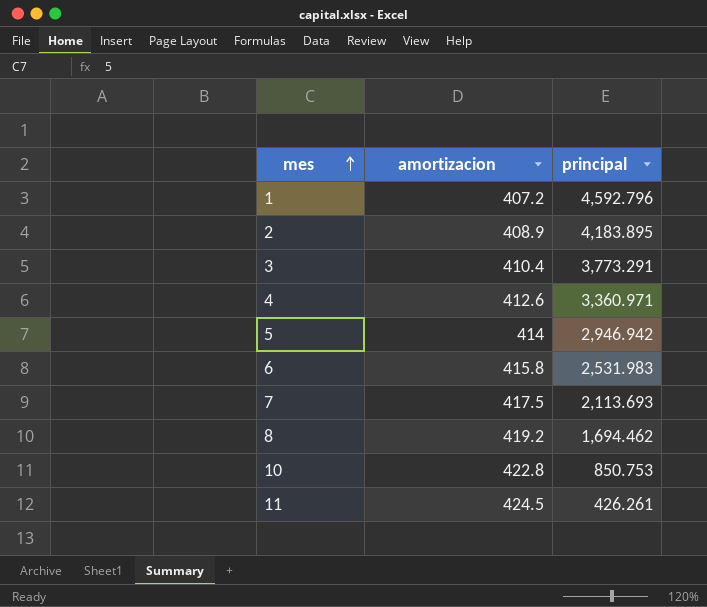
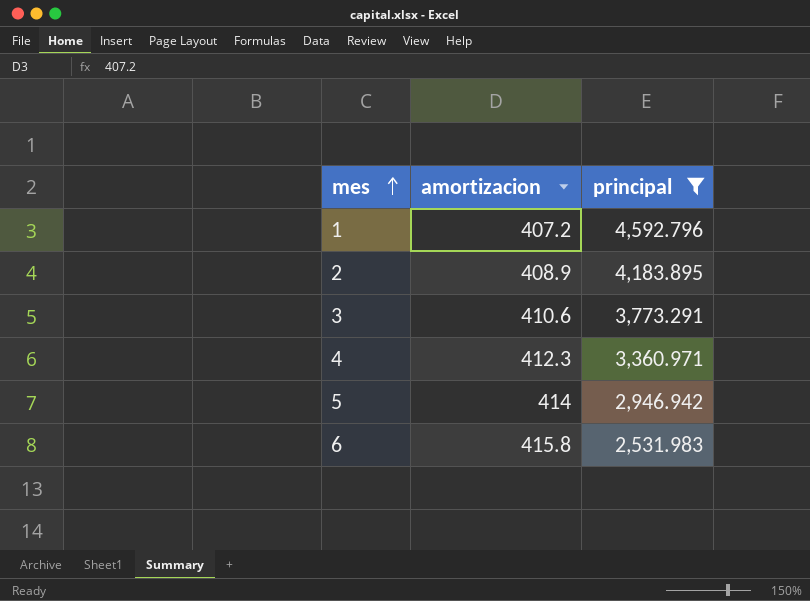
filter: none -> principal >= 2,531.983
3 | amortizacion: 410.4 -> 410.6
4 | amortizacion: 412.6 -> 412.3

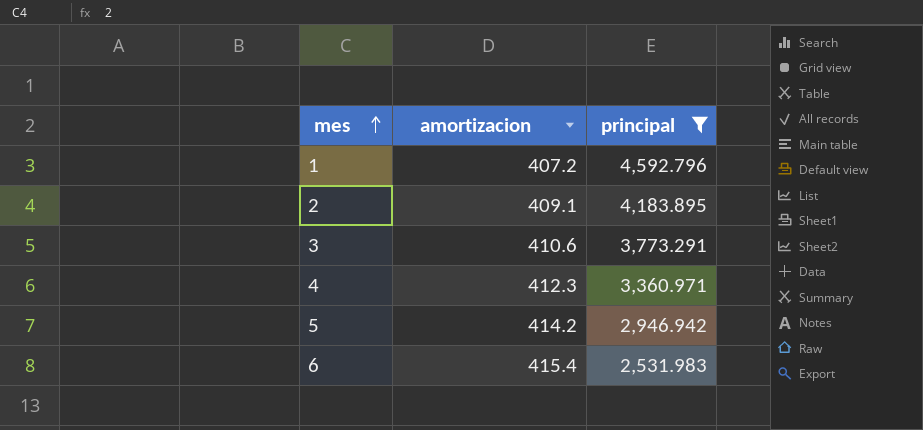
2 | amortizacion: 408.9 -> 409.1
5 | amortizacion: 414 -> 414.2
6 | amortizacion: 415.8 -> 415.4

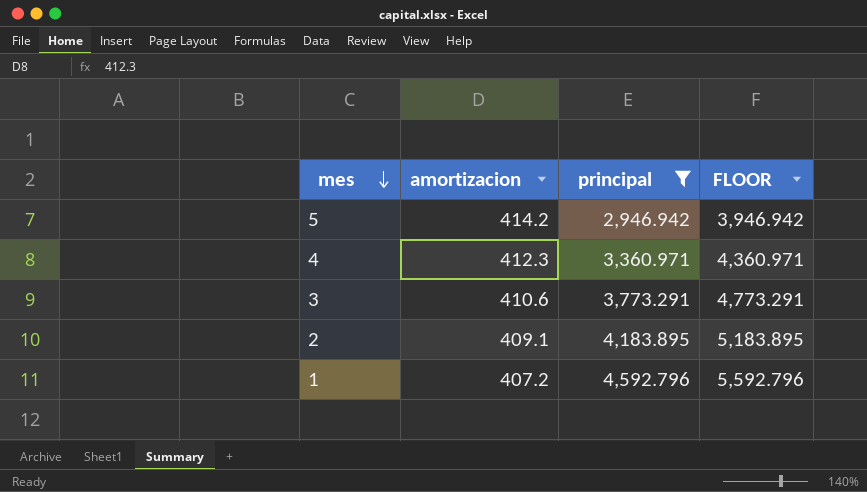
row order: mes ascending -> mes descending
column FLOOR | formula: none -> [principal] + 1000
row 6: 415.4 | 2,531.983 -> none

